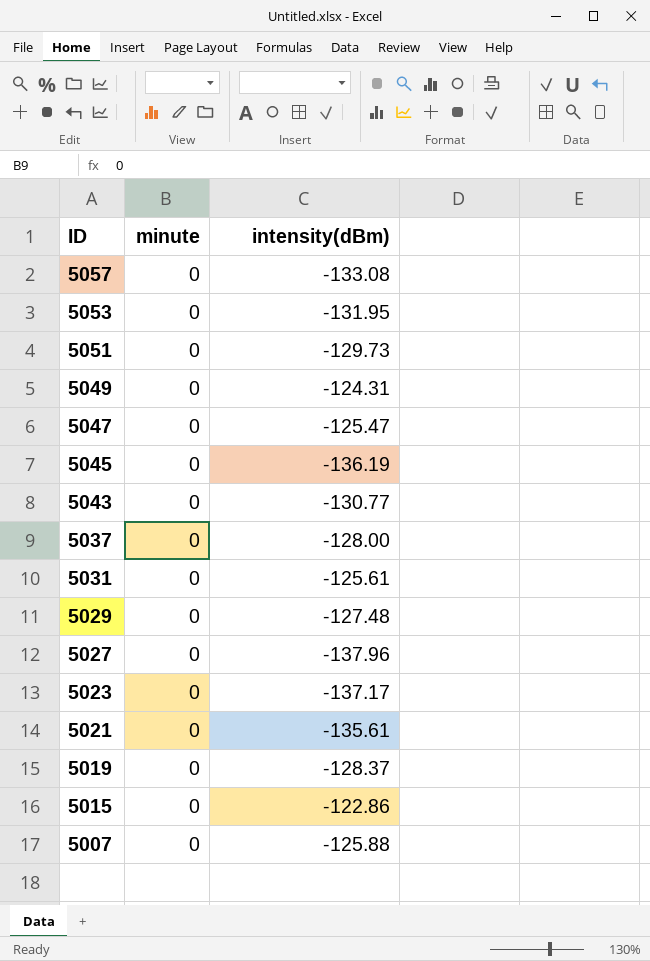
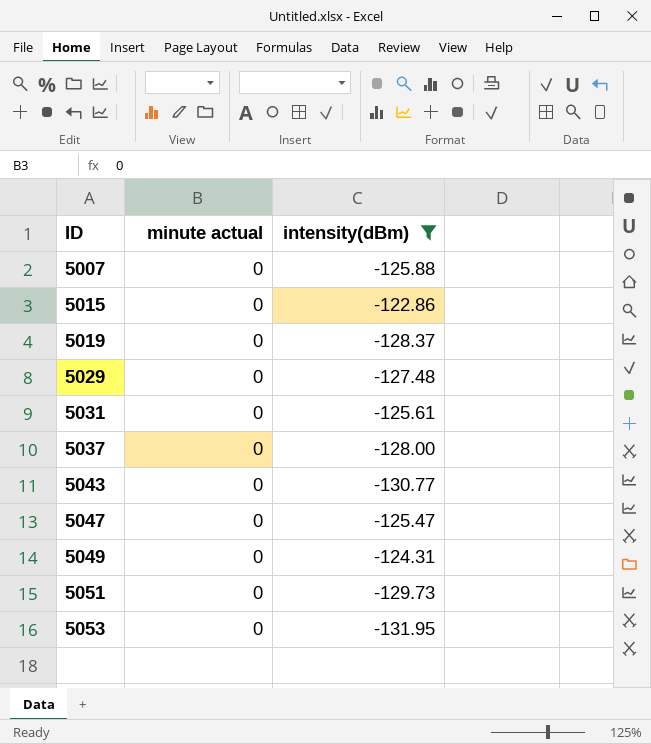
filter: none -> intensity(dBm) >= -131.95
row order: ID descending -> ID ascending
column name: minute -> minute actual

